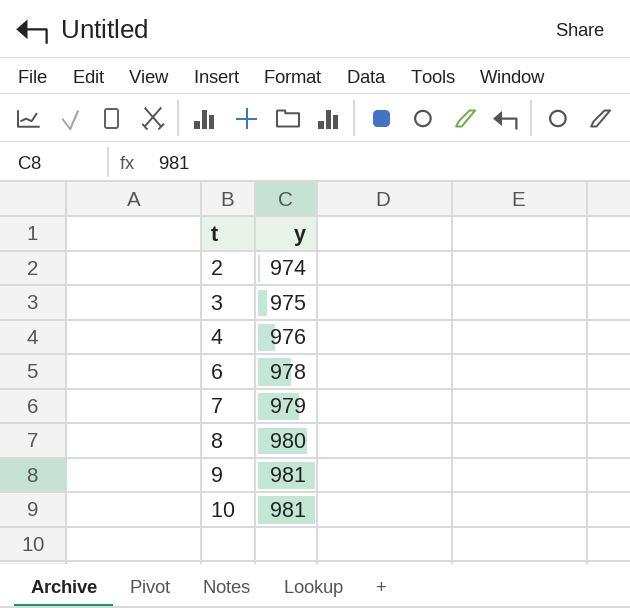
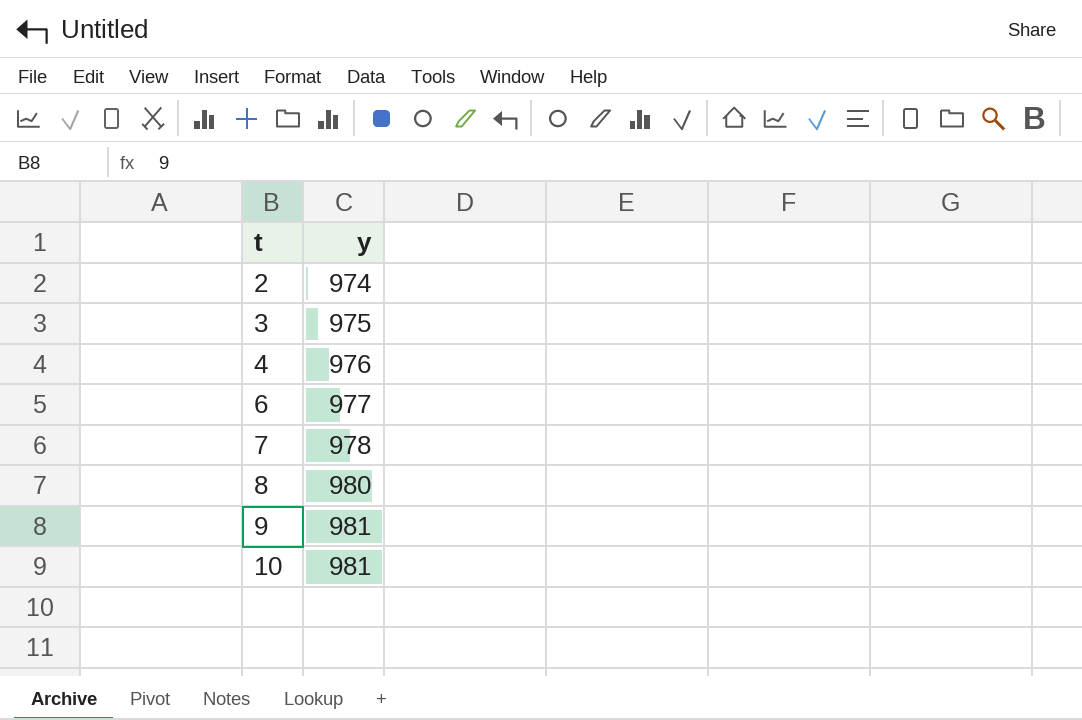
6 | y: 978 -> 977
7 | y: 979 -> 978

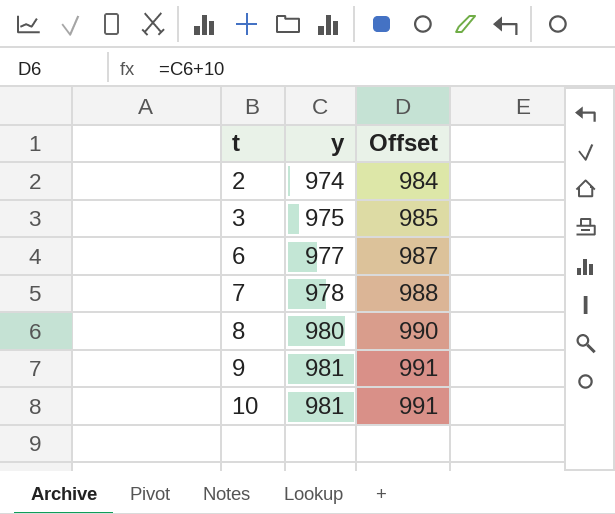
column Offset | formula: none -> [y] + 10
row 4: 976 -> none

